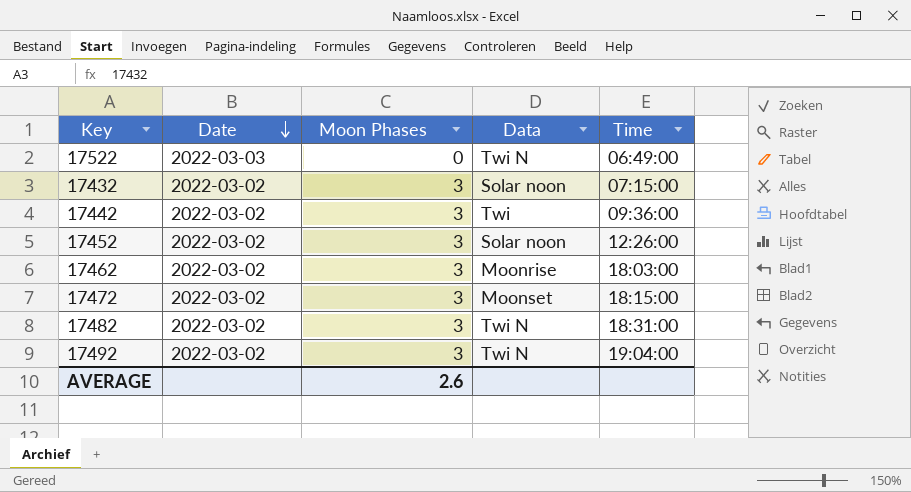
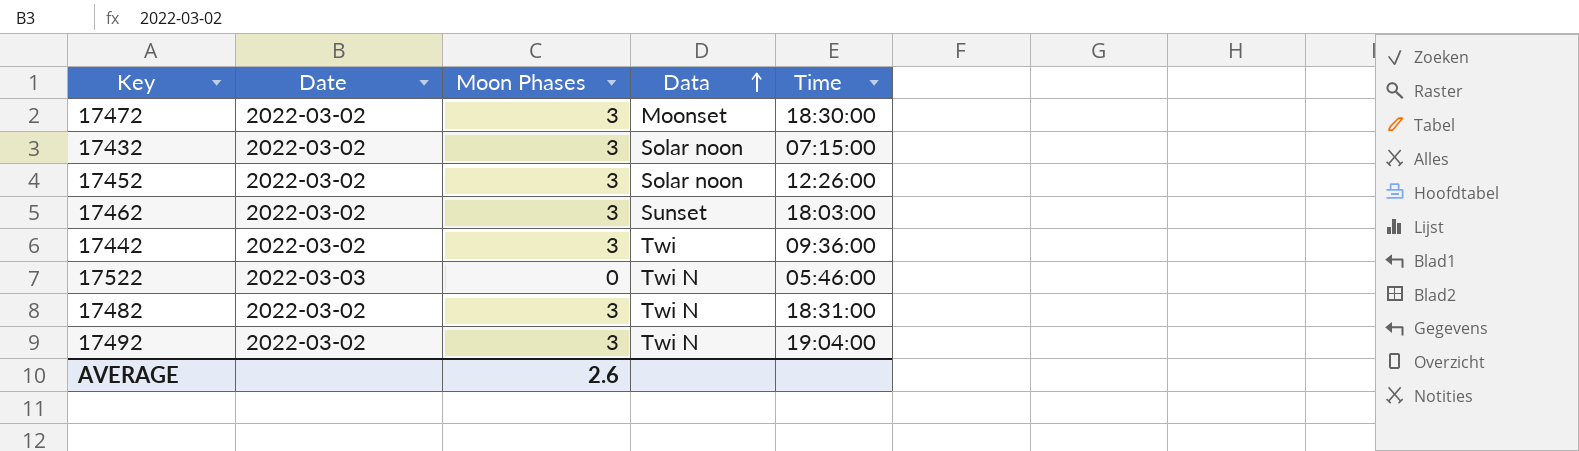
row order: Date descending -> Data ascending
17472 | Time: 18:15:00 -> 18:30:00
17462 | Data: Moonrise -> Sunset
17522 | Time: 06:49:00 -> 05:46:00

